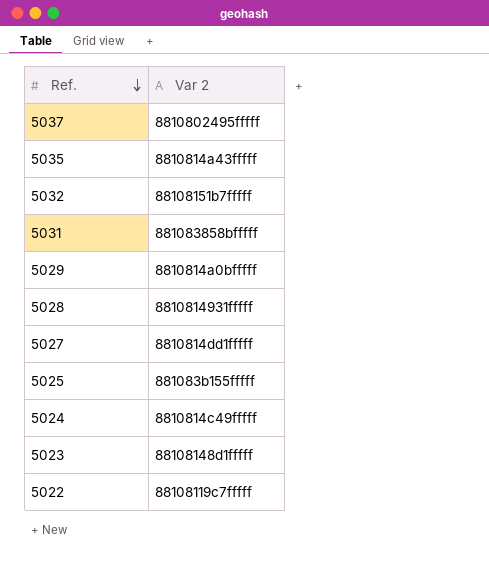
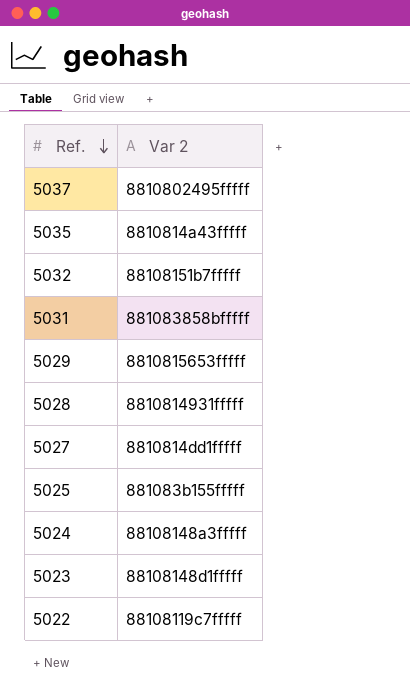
5029 | Var 2: 8810814a0bfffff -> 8810815653fffff
5024 | Var 2: 8810814c49fffff -> 88108148a3fffff

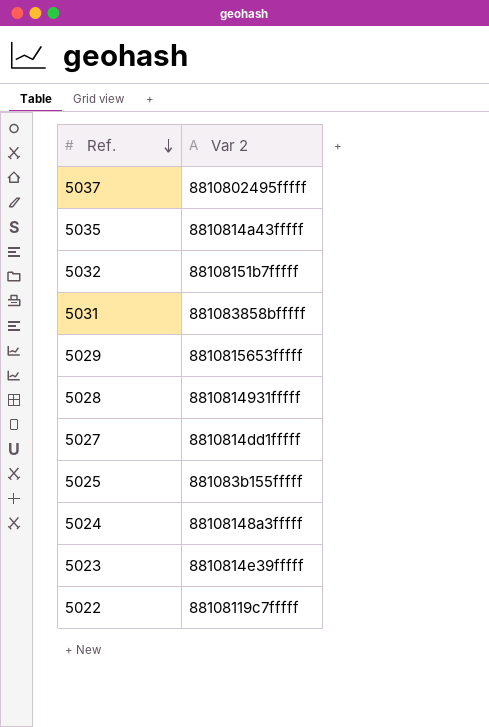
5023 | Var 2: 88108148d1fffff -> 8810814e39fffff

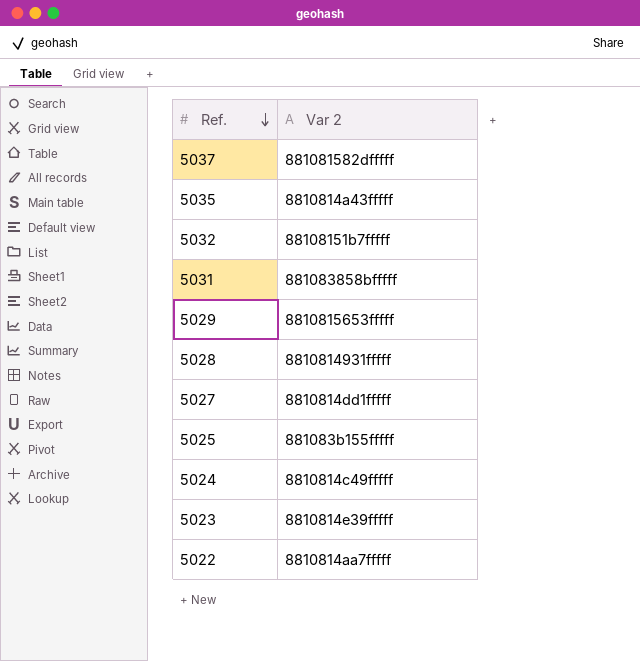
5037 | Var 2: 8810802495fffff -> 881081582dfffff
5024 | Var 2: 88108148a3fffff -> 8810814c49fffff
5022 | Var 2: 88108119c7fffff -> 8810814aa7fffff

